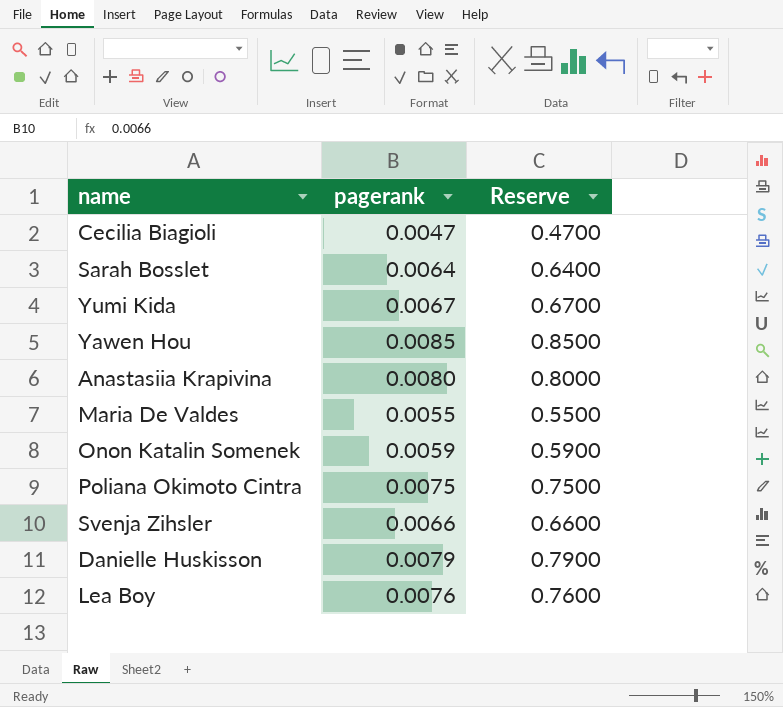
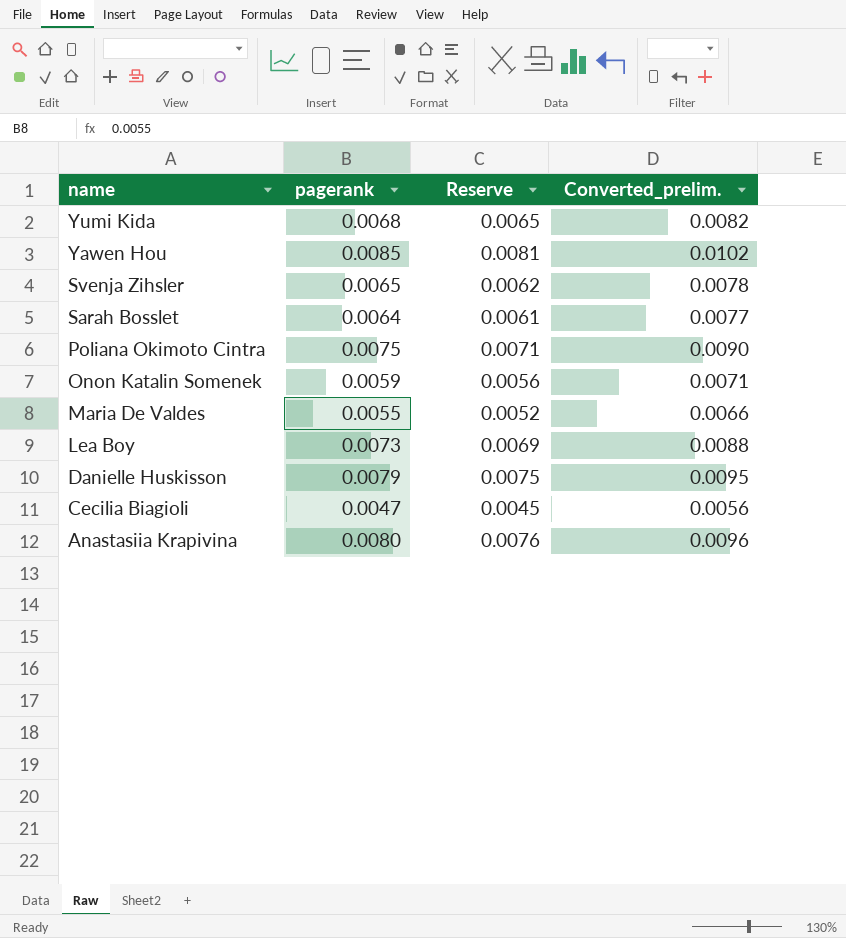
row order: none -> name descending
column Reserve | formula: [pagerank] * 100 -> [pagerank] * 0.95
column Converted_prelim. | formula: none -> [pagerank] * 1.2
Yumi Kida | pagerank: 0.0067 -> 0.0068
Svenja Zihsler | pagerank: 0.0066 -> 0.0065
Lea Boy | pagerank: 0.0076 -> 0.0073

